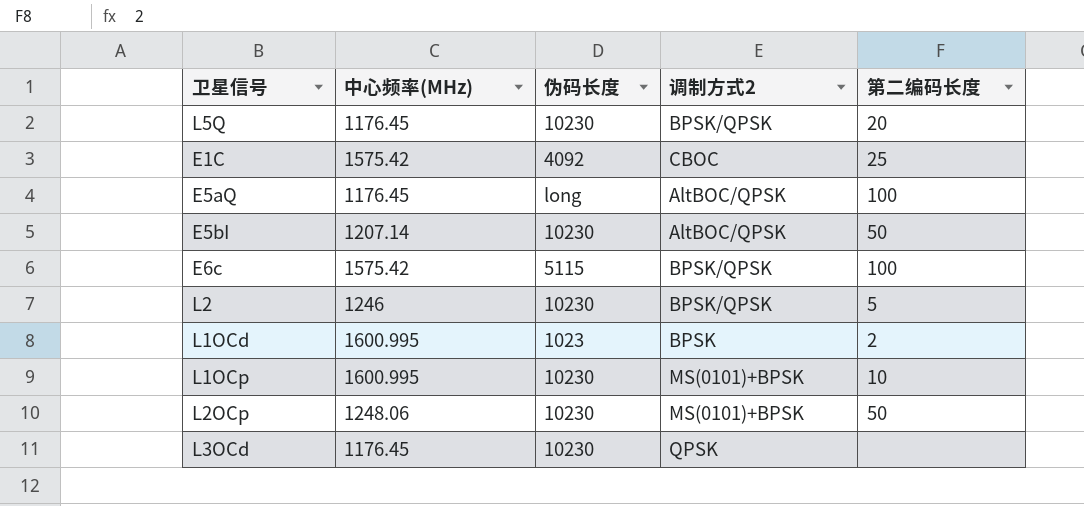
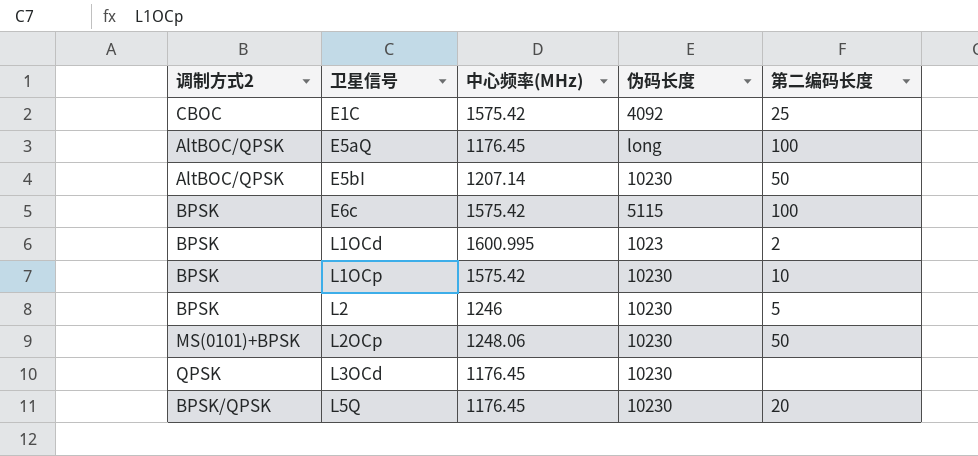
row order: none -> 卫星信号 ascending
column 调制方式2 | position: 4 -> 1
E6c | 调制方式2: BPSK/QPSK -> BPSK
L1OCp | 调制方式2: MS(0101)+BPSK -> BPSK
L1OCp | 中心频率(MHz): 1600.995 -> 1575.42
L2 | 调制方式2: BPSK/QPSK -> BPSK

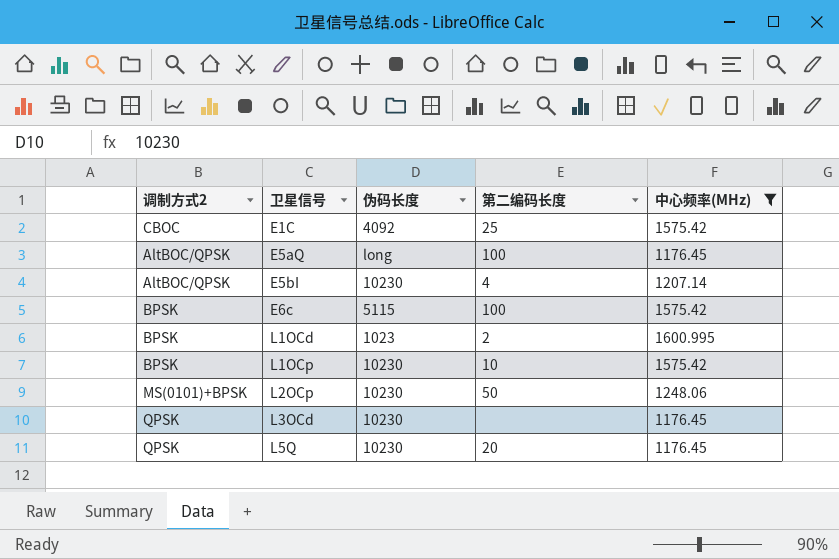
filter: none -> 中心频率(MHz) != 1246
column 中心频率(MHz) | position: 3 -> 5
E5bI | 第二编码长度: 50 -> 4
L5Q | 调制方式2: BPSK/QPSK -> QPSK

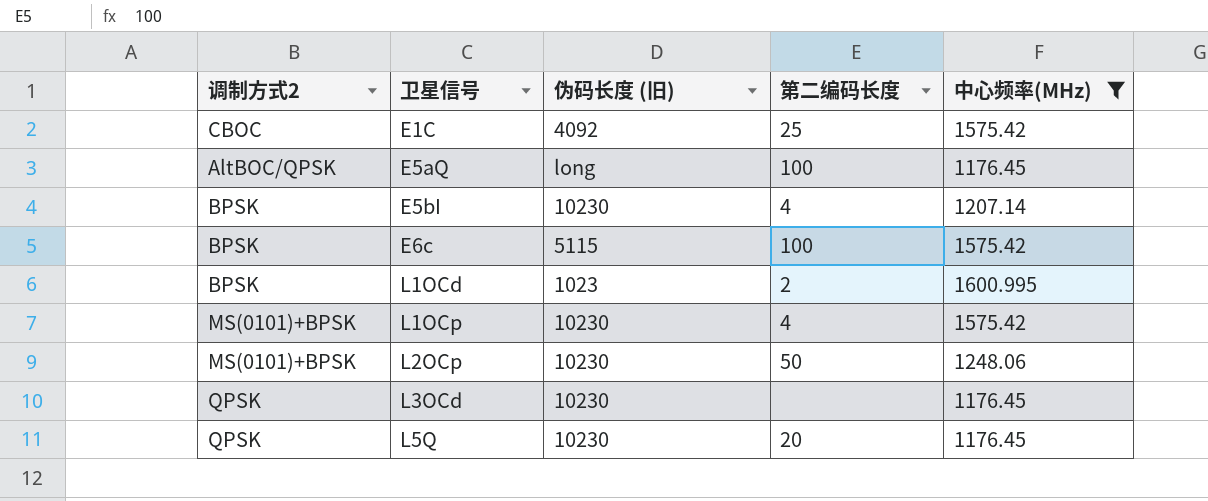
column name: 伪码长度 -> 伪码长度 (旧)
E5bI | 调制方式2: AltBOC/QPSK -> BPSK
L1OCp | 调制方式2: BPSK -> MS(0101)+BPSK
L1OCp | 第二编码长度: 10 -> 4

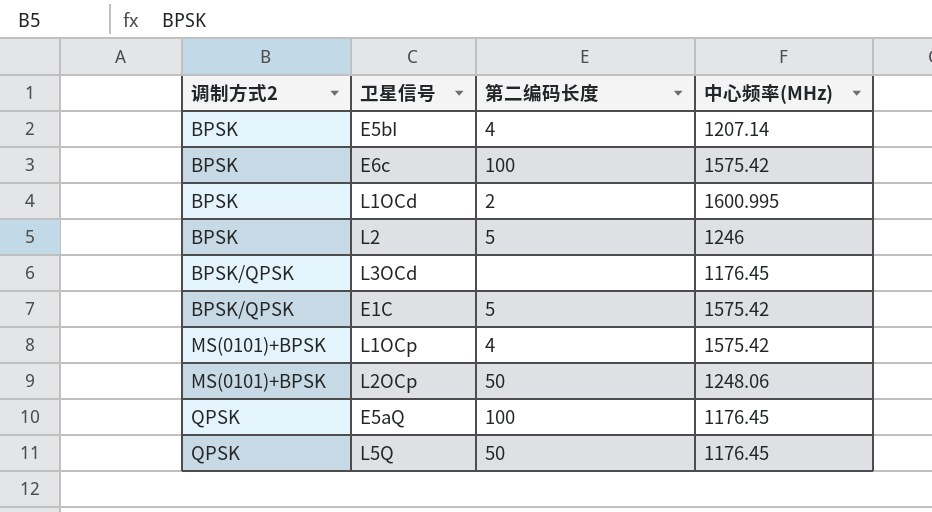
filter: 中心频率(MHz) != 1246 -> none
row order: 卫星信号 ascending -> 调制方式2 ascending
column 伪码长度 (旧) | position: 3 -> none
L3OCd | 调制方式2: QPSK -> BPSK/QPSK
E1C | 调制方式2: CBOC -> BPSK/QPSK
E1C | 第二编码长度: 25 -> 5
E5aQ | 调制方式2: AltBOC/QPSK -> QPSK
L5Q | 第二编码长度: 20 -> 50

